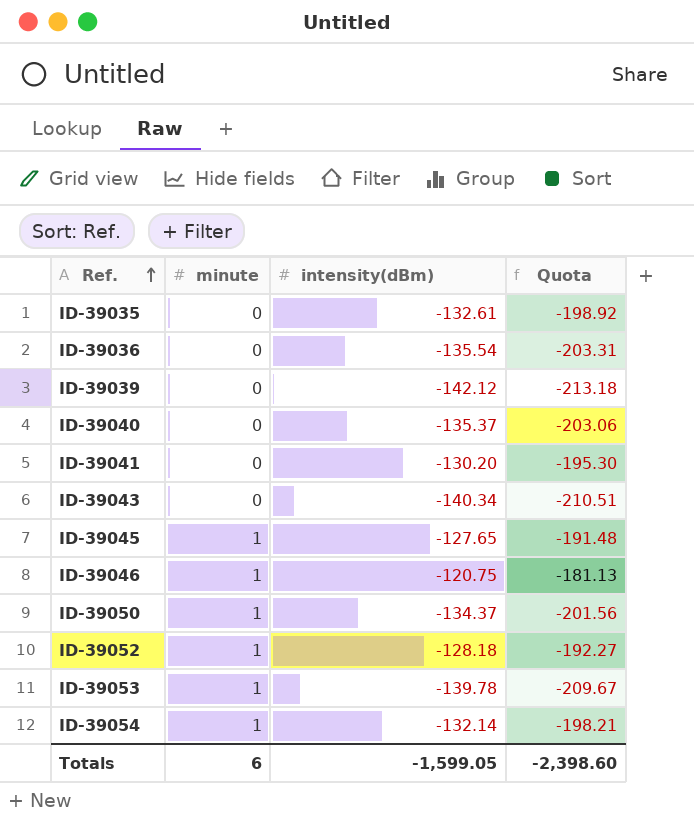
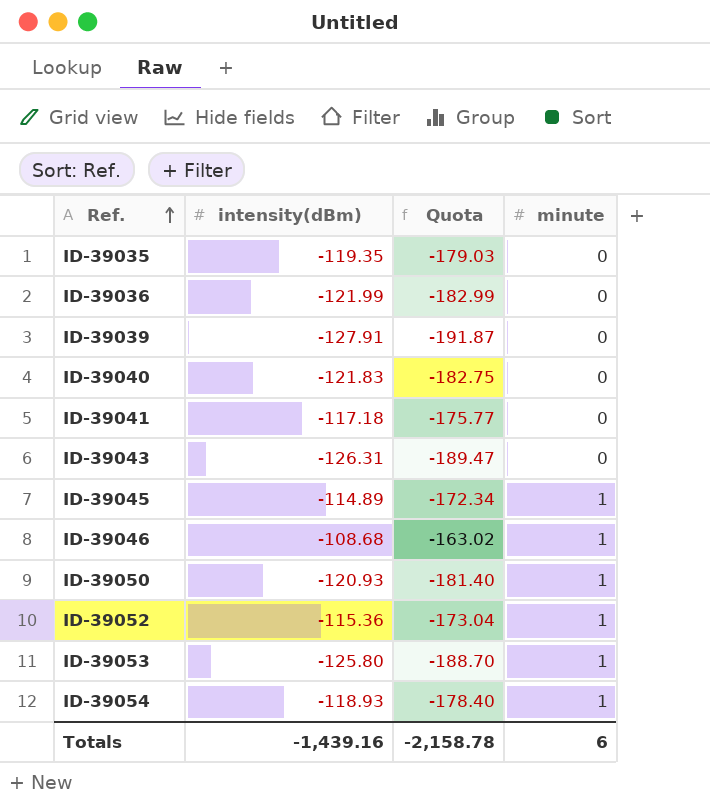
column minute | position: 2 -> 4
ID-39035 | intensity(dBm): -132.61 -> -119.35
ID-39035 | Quota: -198.92 -> -179.03
ID-39036 | intensity(dBm): -135.54 -> -121.99
ID-39036 | Quota: -203.31 -> -182.99
ID-39039 | intensity(dBm): -142.12 -> -127.91
ID-39039 | Quota: -213.18 -> -191.87
ID-39040 | intensity(dBm): -135.37 -> -121.83
ID-39040 | Quota: -203.06 -> -182.75
ID-39041 | intensity(dBm): -130.20 -> -117.18
ID-39041 | Quota: -195.30 -> -175.77
ID-39043 | intensity(dBm): -140.34 -> -126.31
ID-39043 | Quota: -210.51 -> -189.47
ID-39045 | intensity(dBm): -127.65 -> -114.89
ID-39045 | Quota: -191.48 -> -172.34
ID-39046 | intensity(dBm): -120.75 -> -108.68
ID-39046 | Quota: -181.13 -> -163.02
ID-39050 | intensity(dBm): -134.37 -> -120.93
ID-39050 | Quota: -201.56 -> -181.40
ID-39052 | intensity(dBm): -128.18 -> -115.36
ID-39052 | Quota: -192.27 -> -173.04
ID-39053 | intensity(dBm): -139.78 -> -125.80
ID-39053 | Quota: -209.67 -> -188.70
ID-39054 | intensity(dBm): -132.14 -> -118.93
ID-39054 | Quota: -198.21 -> -178.40
Totals | intensity(dBm): -1,599.05 -> -1,439.16
Totals | Quota: -2,398.60 -> -2,158.78

